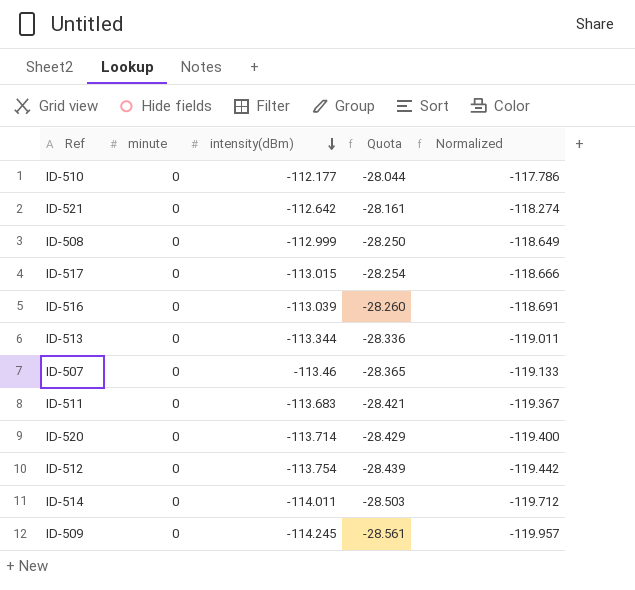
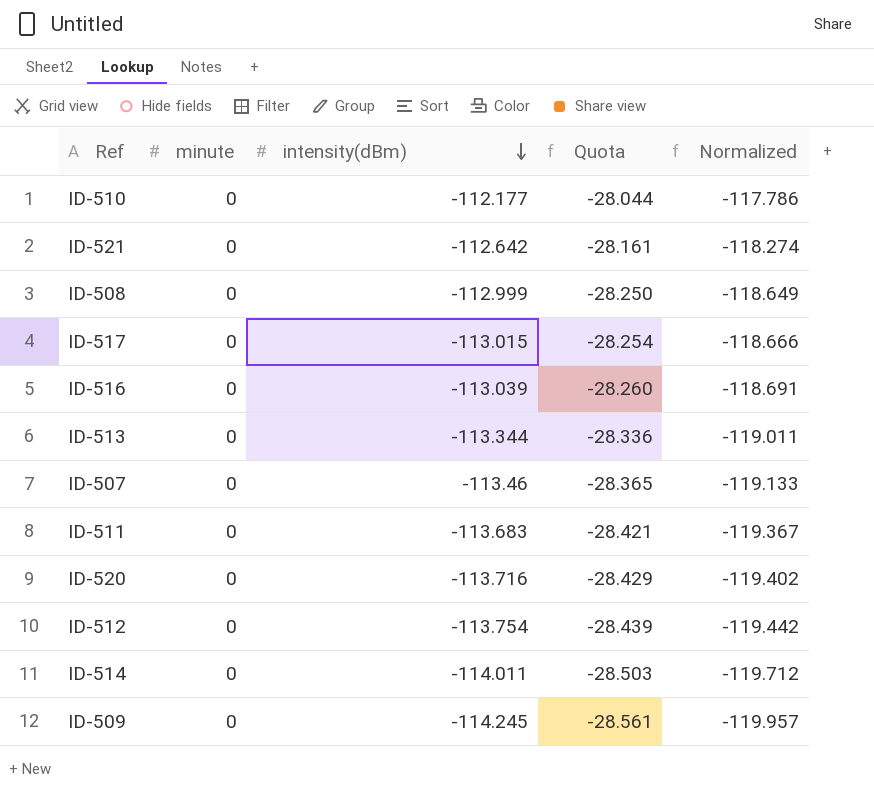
ID-520 | intensity(dBm): -113.714 -> -113.716
ID-520 | Normalized: -119.400 -> -119.402

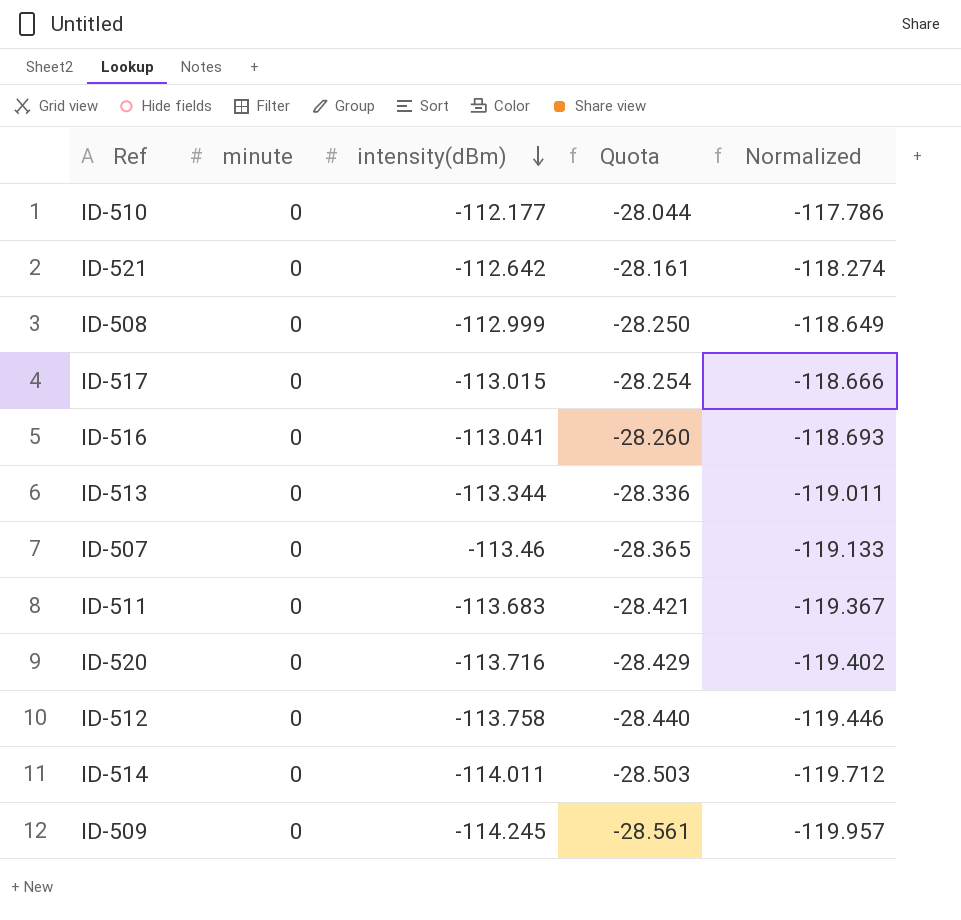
ID-516 | intensity(dBm): -113.039 -> -113.041
ID-516 | Normalized: -118.691 -> -118.693
ID-512 | intensity(dBm): -113.754 -> -113.758
ID-512 | Quota: -28.439 -> -28.440
ID-512 | Normalized: -119.442 -> -119.446

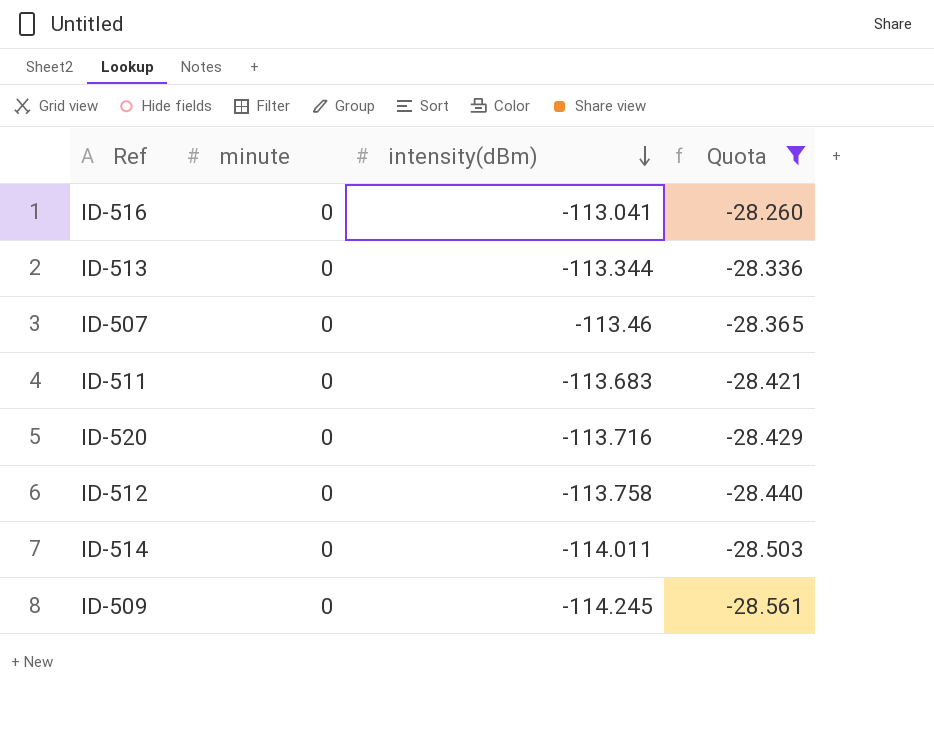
filter: none -> Quota <= -28.260
column Normalized | formula: [intensity(dBm)] * 1.05 -> none

